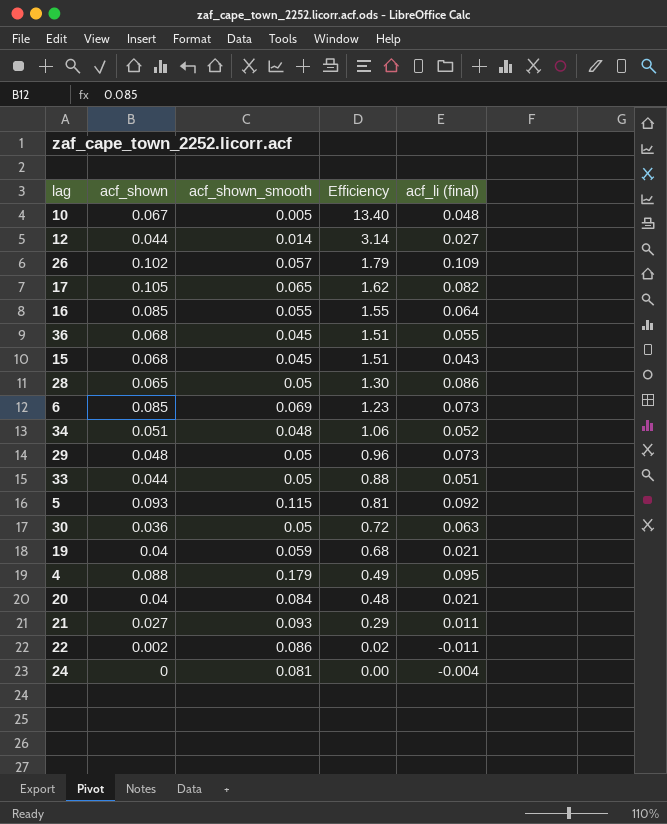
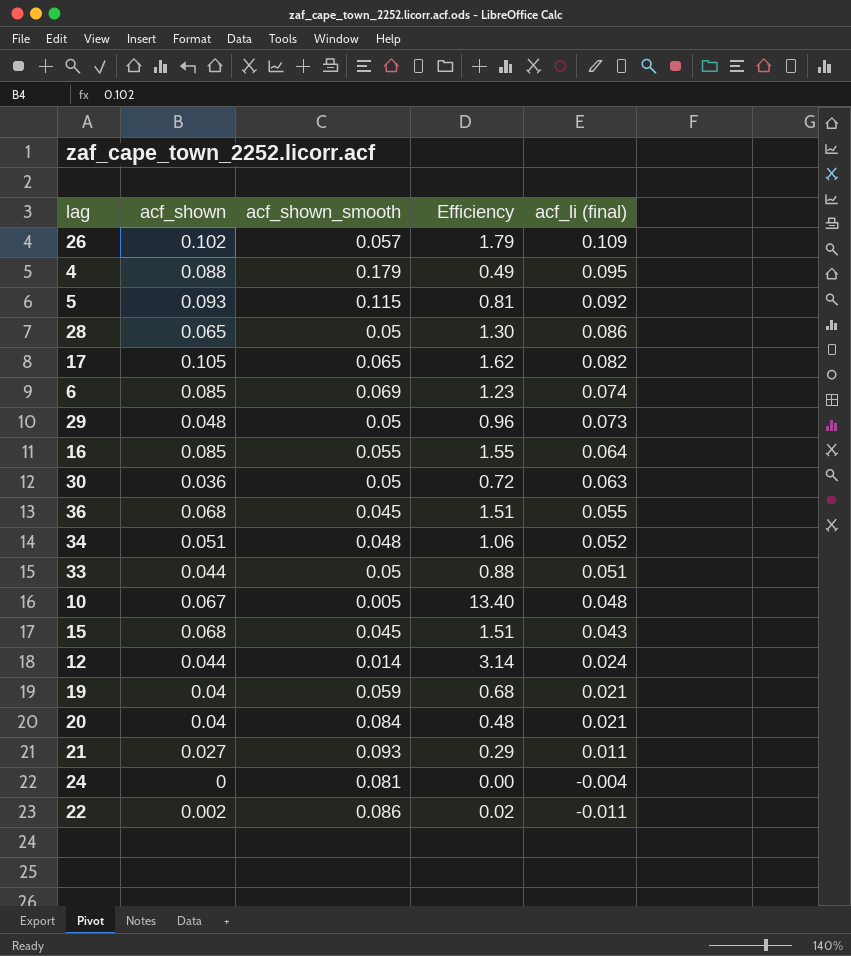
row order: Efficiency descending -> acf_li (final) descending
6 | acf_li (final): 0.073 -> 0.074
12 | acf_li (final): 0.027 -> 0.024

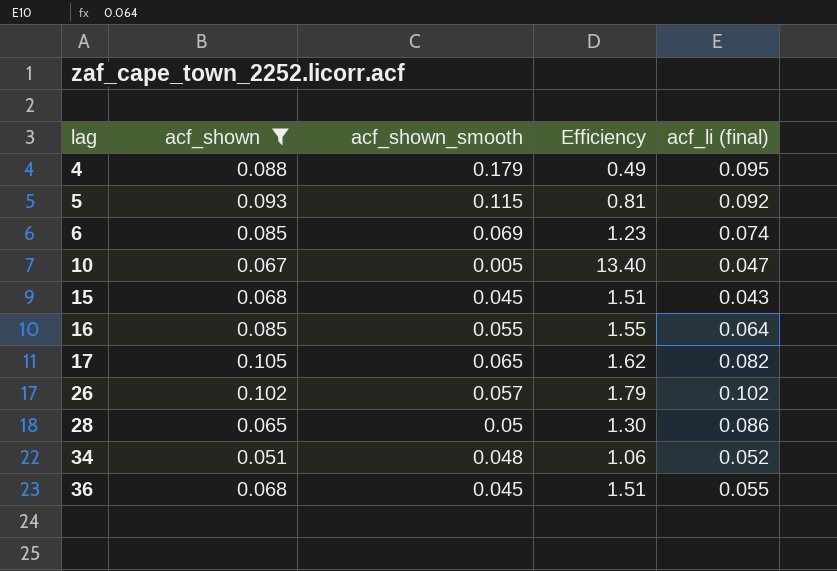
filter: none -> acf_shown >= 0.051
row order: acf_li (final) descending -> lag ascending
10 | acf_li (final): 0.048 -> 0.047
26 | acf_li (final): 0.109 -> 0.102

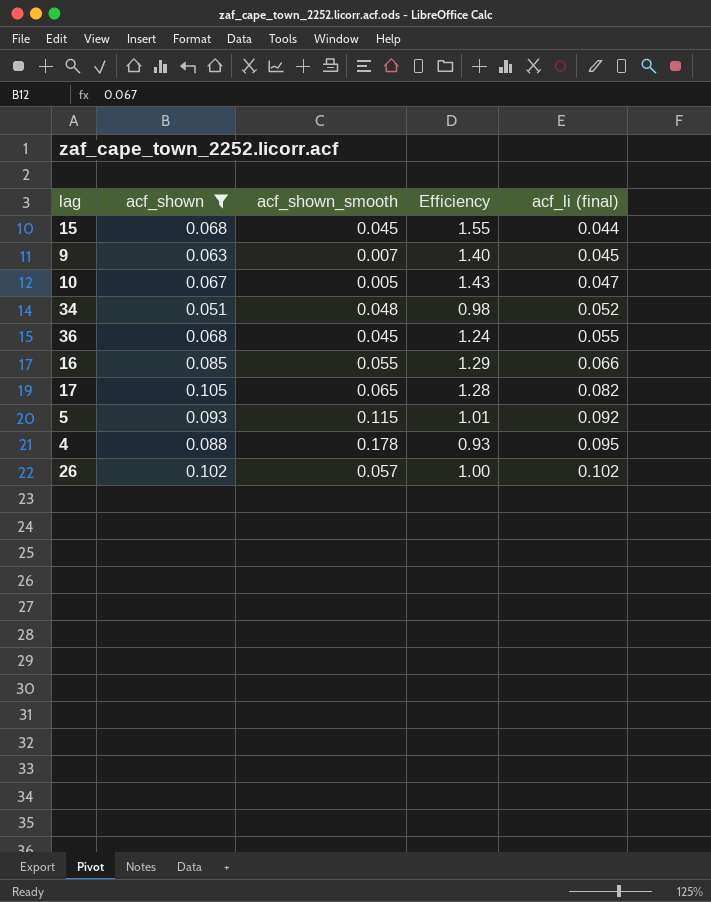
row order: lag ascending -> acf_li (final) ascending
column Efficiency | formula: [acf_shown] / [acf_shown_smooth] -> [acf_shown] / [acf_li (final)]
row 6: 0.085 | 0.069 | 1.23 | 0.074 -> none
row 28: 0.065 | 0.05 | 1.30 | 0.086 -> none
15 | acf_li (final): 0.043 -> 0.044
row 9: none -> 0.063 | 0.007 | 1.40 | 0.045
16 | acf_li (final): 0.064 -> 0.066
4 | acf_shown_smooth: 0.179 -> 0.178

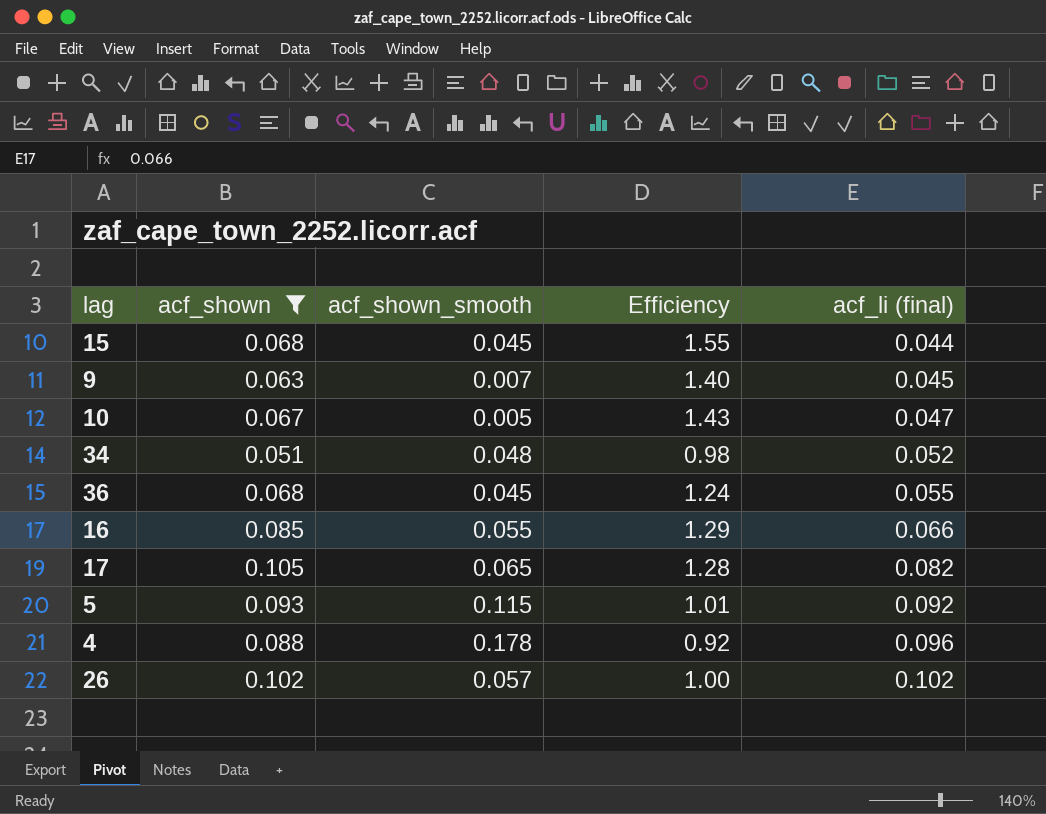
4 | Efficiency: 0.93 -> 0.92
4 | acf_li (final): 0.095 -> 0.096

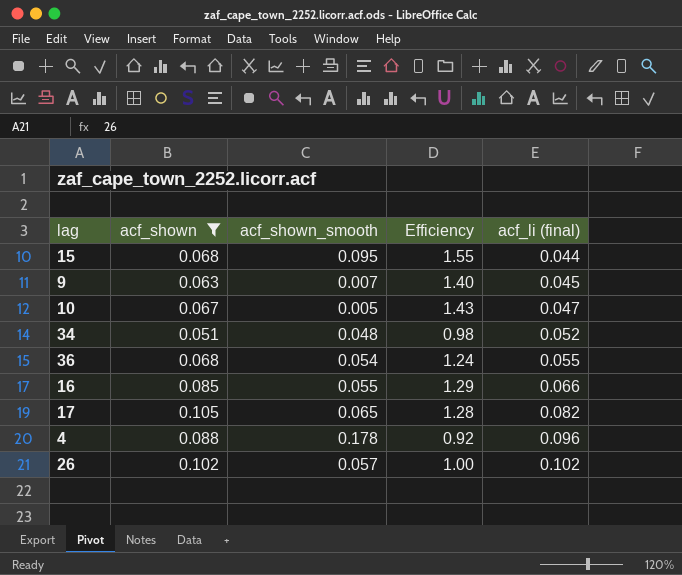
row 5: 0.093 | 0.115 | 1.01 | 0.092 -> none
15 | acf_shown_smooth: 0.045 -> 0.095
36 | acf_shown_smooth: 0.045 -> 0.054

